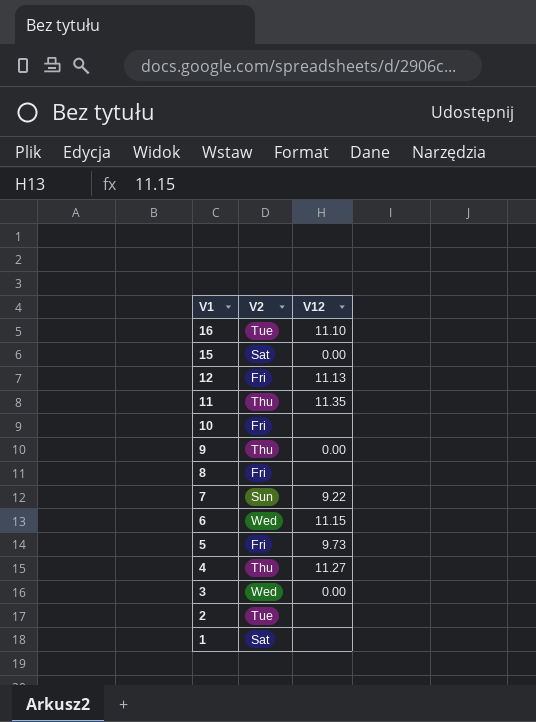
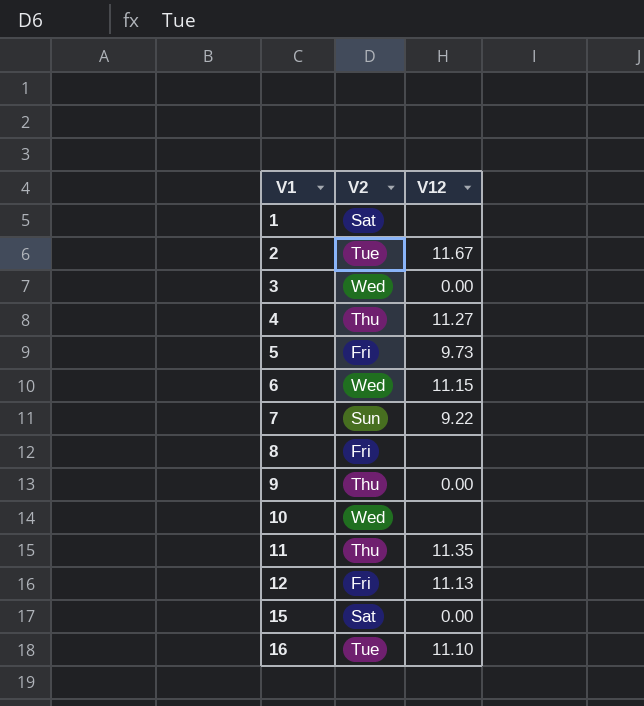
row order: V1 descending -> V1 ascending
2 | V12: none -> 11.67
10 | V2: Fri -> Wed

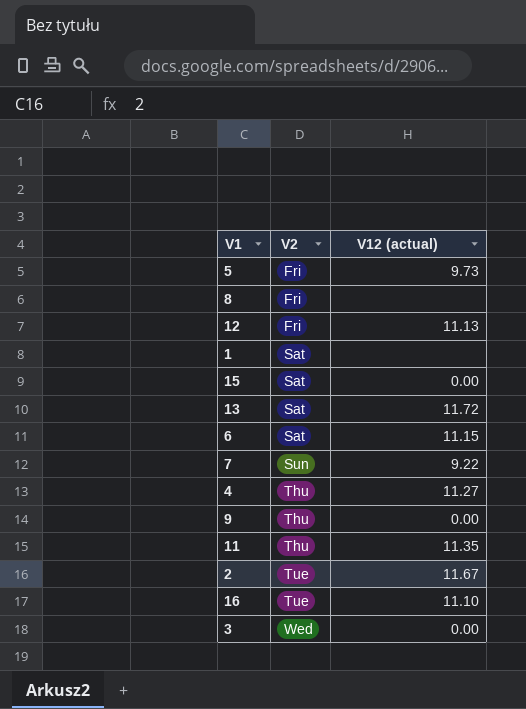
row order: V1 ascending -> V2 ascending
column name: V12 -> V12 (actual)
row 10: Wed | none -> none
row 13: none -> Sat | 11.72
6 | V2: Wed -> Sat

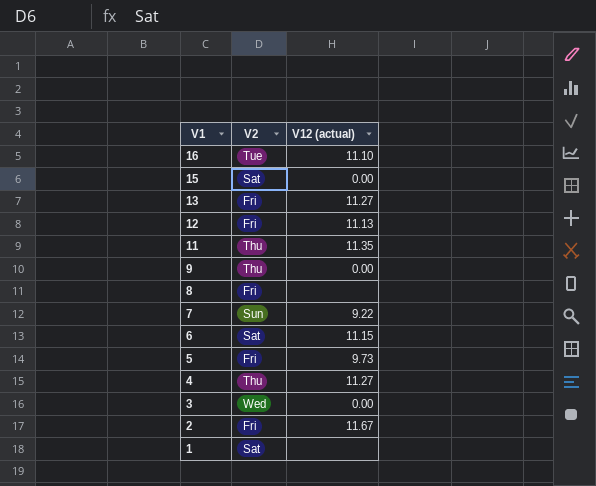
row order: V2 ascending -> V1 descending
13 | V2: Sat -> Fri
13 | V12 (actual): 11.72 -> 11.27
2 | V2: Tue -> Fri

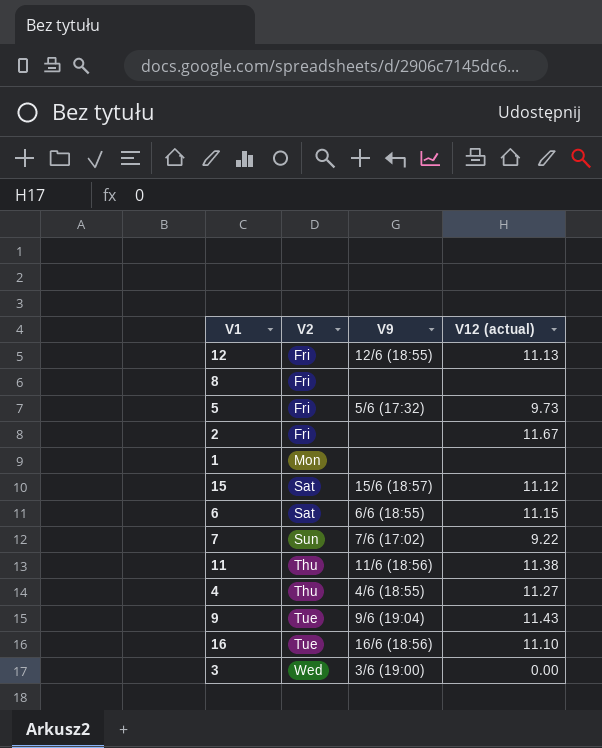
row order: V1 descending -> V2 ascending
column V9 | position: none -> 3
row 13: Fri | 11.27 -> none
1 | V2: Sat -> Mon
15 | V12 (actual): 0.00 -> 11.12
11 | V12 (actual): 11.35 -> 11.38
9 | V2: Thu -> Tue
9 | V12 (actual): 0.00 -> 11.43

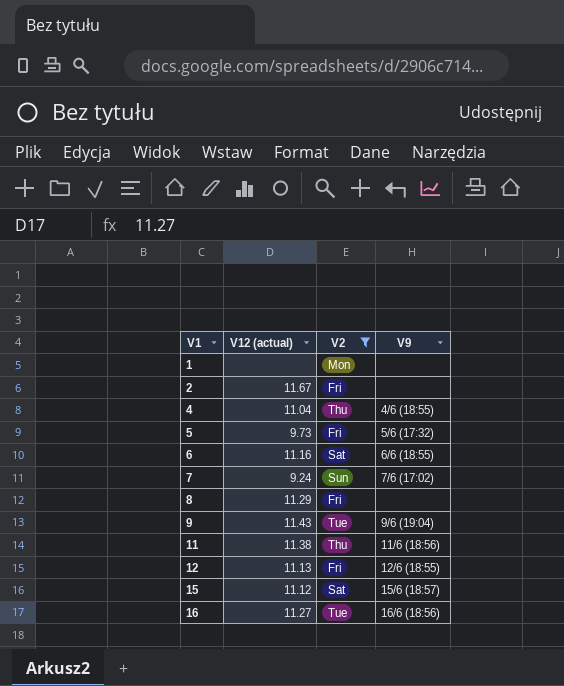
filter: none -> V2 != Wed
row order: V2 ascending -> V1 ascending
column V12 (actual) | position: 4 -> 2
4 | V12 (actual): 11.27 -> 11.04
6 | V12 (actual): 11.15 -> 11.16
7 | V12 (actual): 9.22 -> 9.24
8 | V12 (actual): none -> 11.29
16 | V12 (actual): 11.10 -> 11.27

